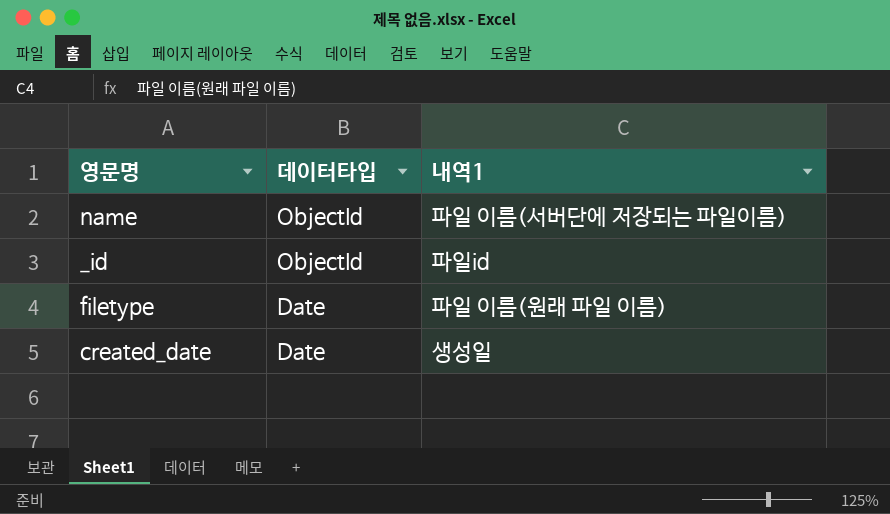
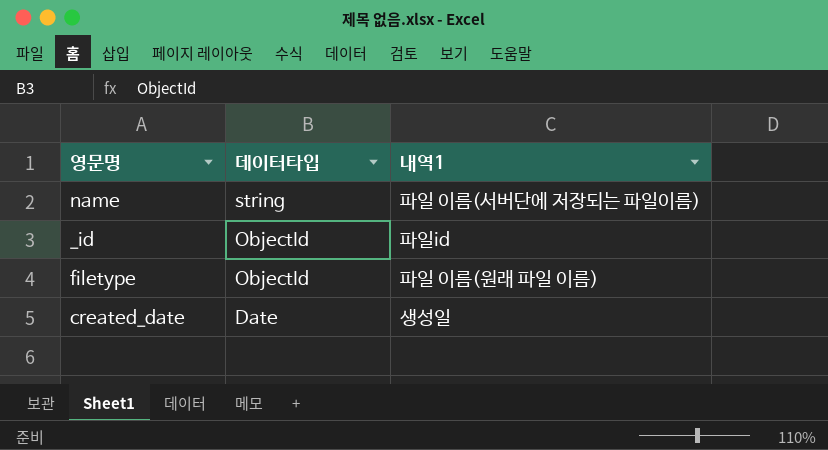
name | 데이터타입: ObjectId -> string
filetype | 데이터타입: Date -> ObjectId

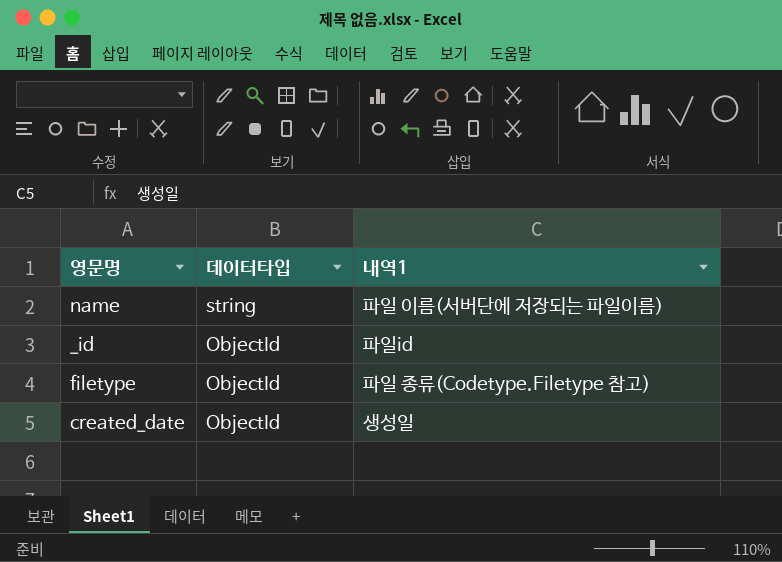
filetype | 내역1: 파일 이름(원래 파일 이름) -> 파일 종류(Codetype.Filetype 참고)
created_date | 데이터타입: Date -> ObjectId

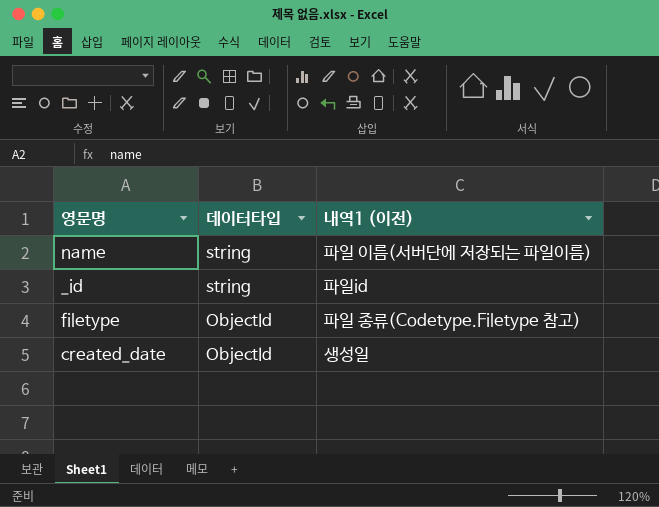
column name: 내역1 -> 내역1 (이전)
_id | 데이터타입: ObjectId -> string

